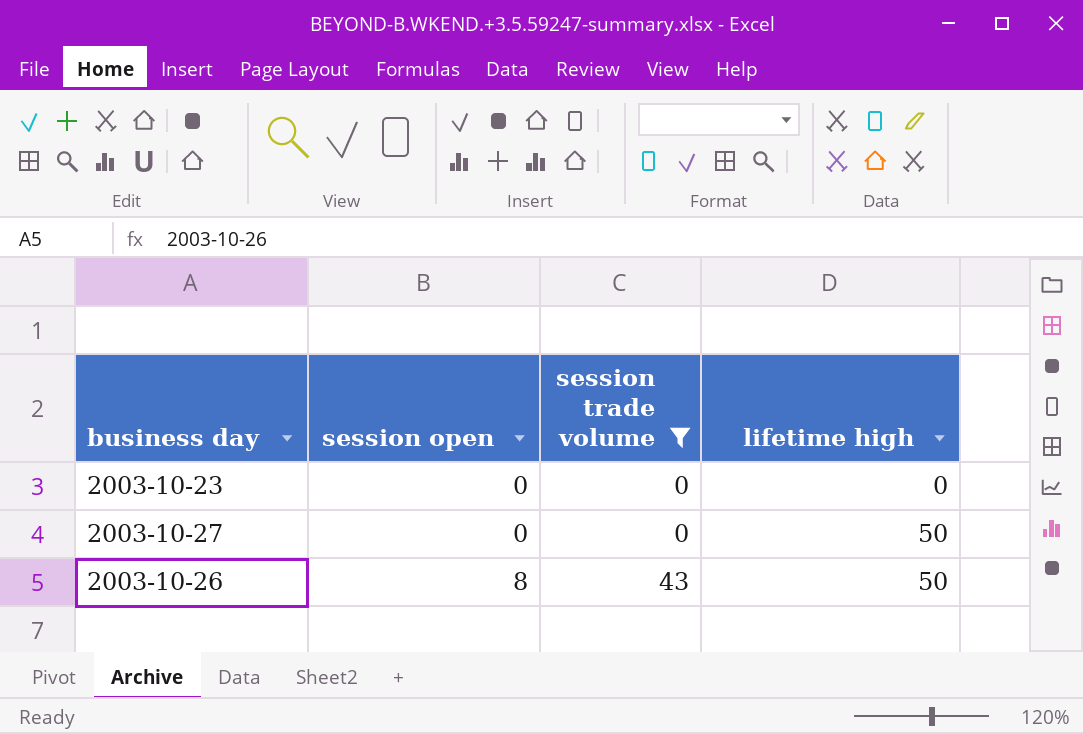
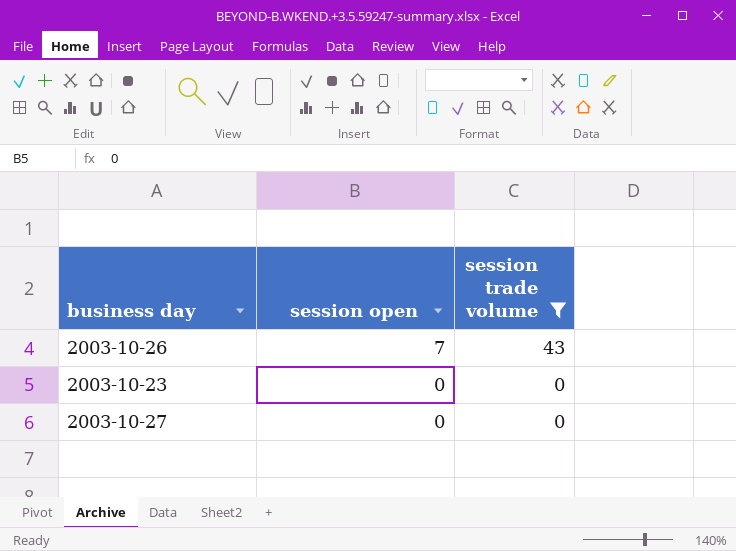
row order: session open ascending -> session open descending
column lifetime high | position: 4 -> none
2003-10-26 | session open: 8 -> 7

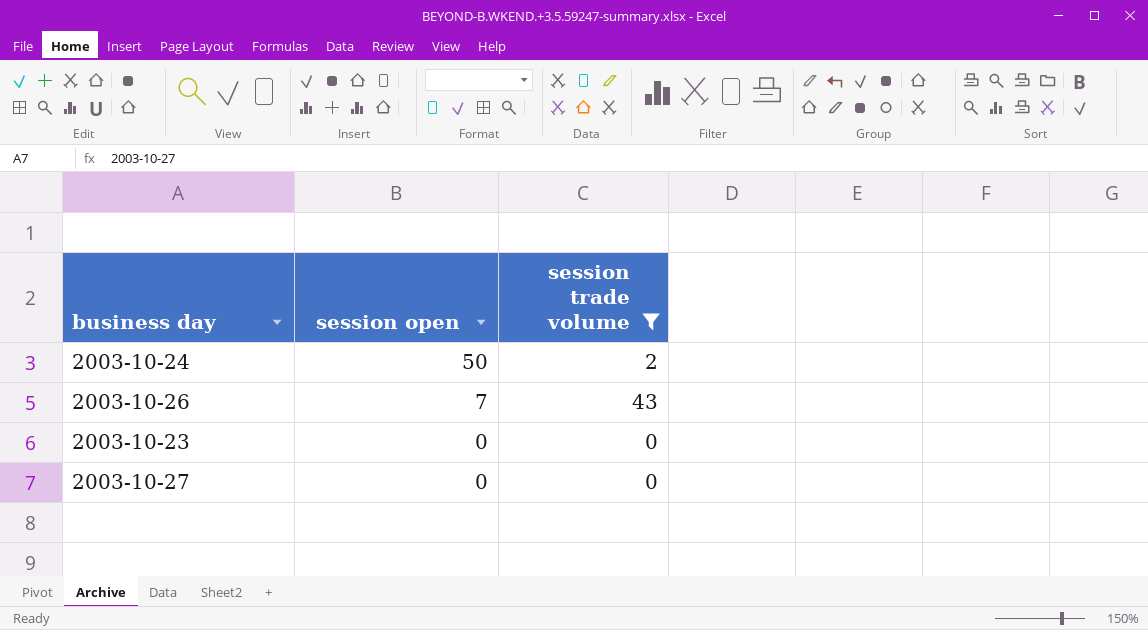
row 2003-10-24: none -> 50 | 2

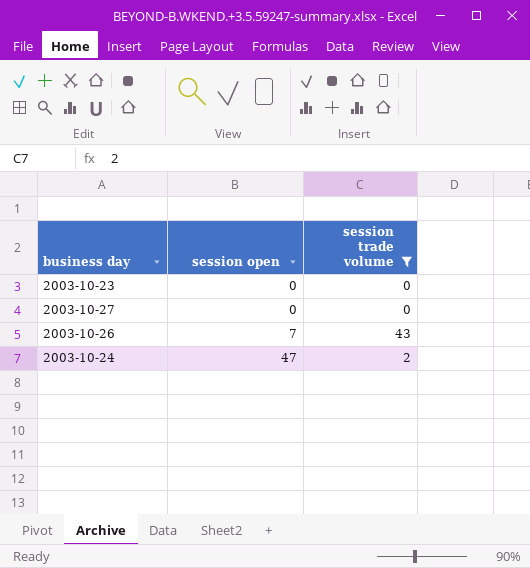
row order: session open descending -> session open ascending
2003-10-24 | session open: 50 -> 47

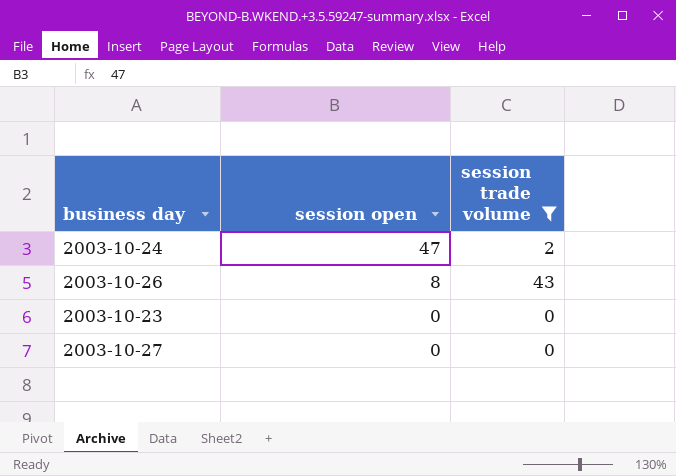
row order: session open ascending -> session open descending
2003-10-26 | session open: 7 -> 8

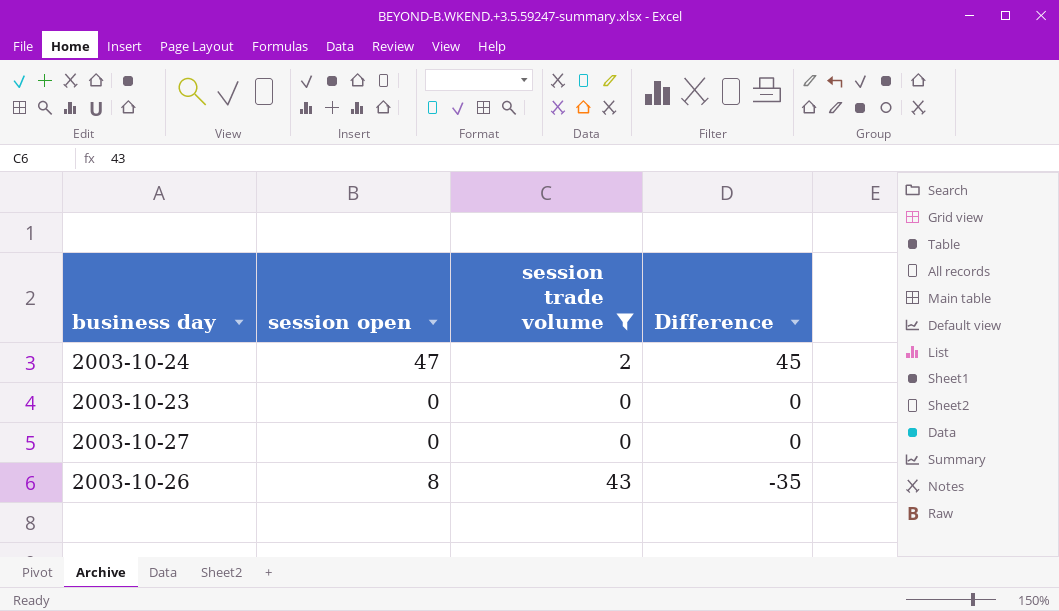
row order: session open descending -> Difference descending
column Difference | formula: none -> [session open] - [session trade volume]

